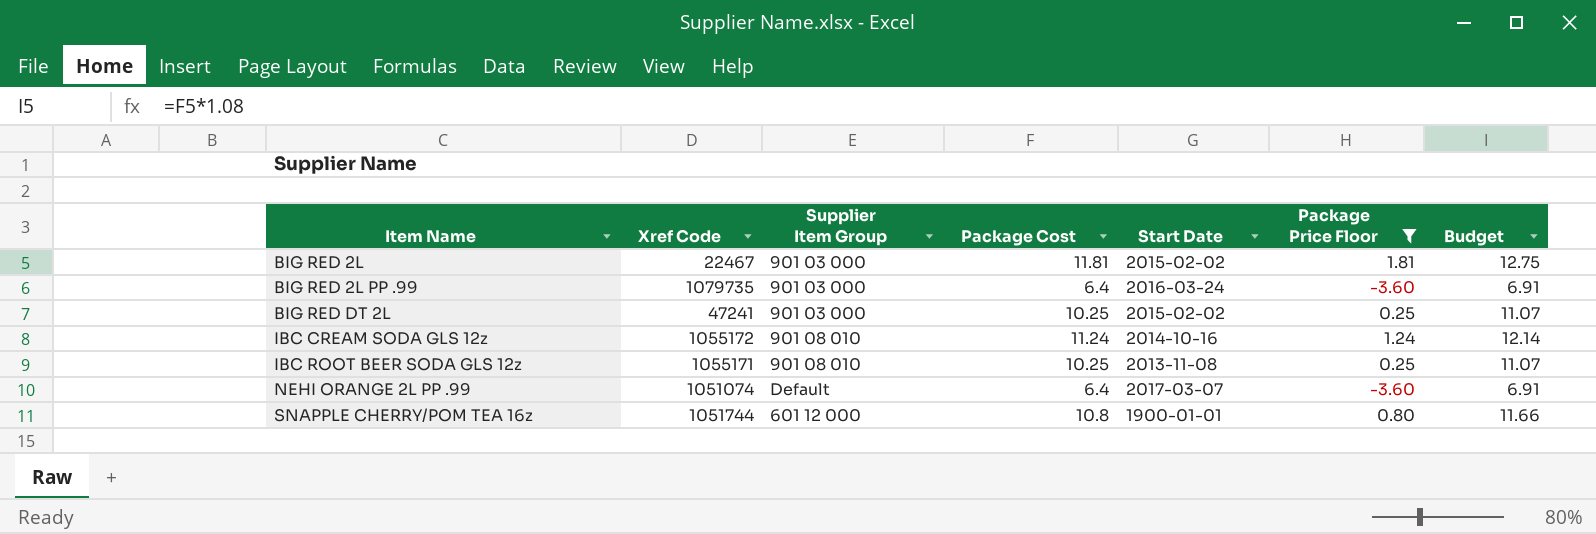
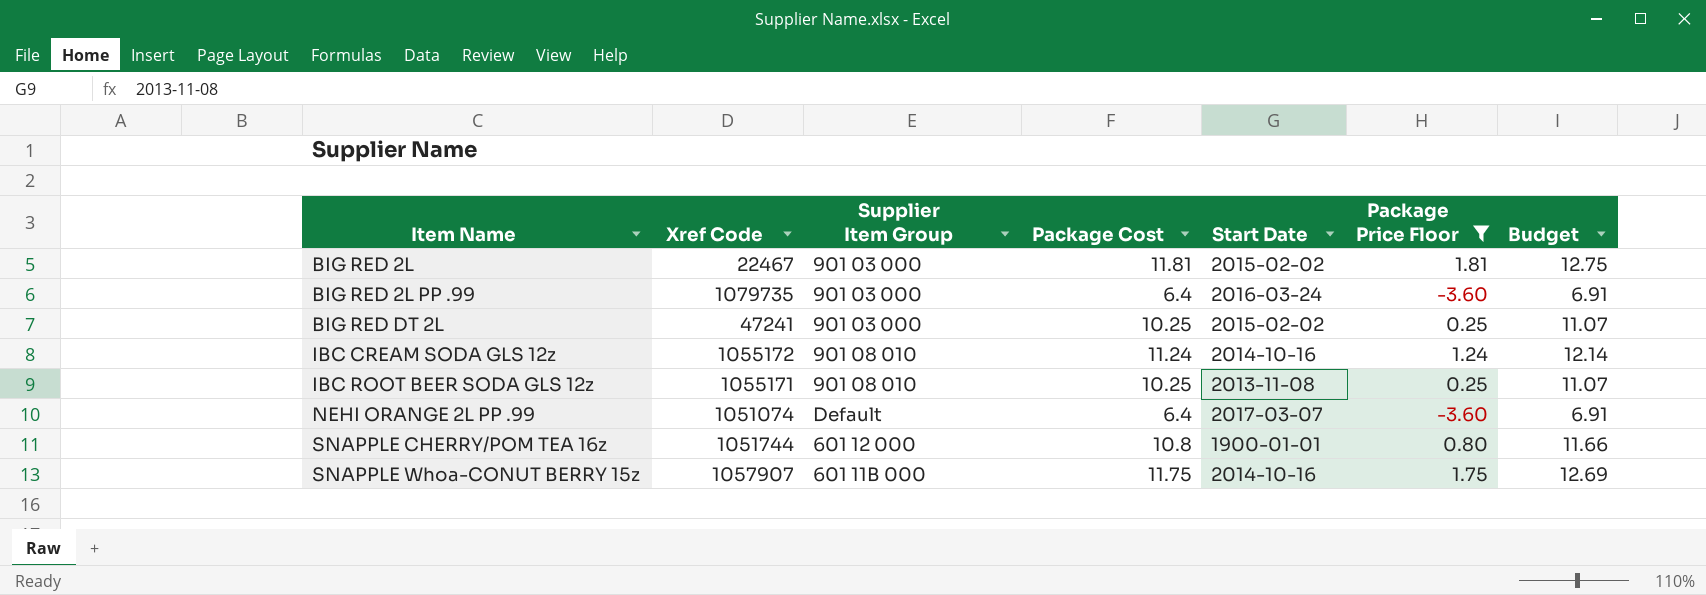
row SNAPPLE Whoa-CONUT BERRY 15z: none -> 1057907 | 601 11B 000 | 11.75 | 2014-10-16 | 1.75 | 12.69

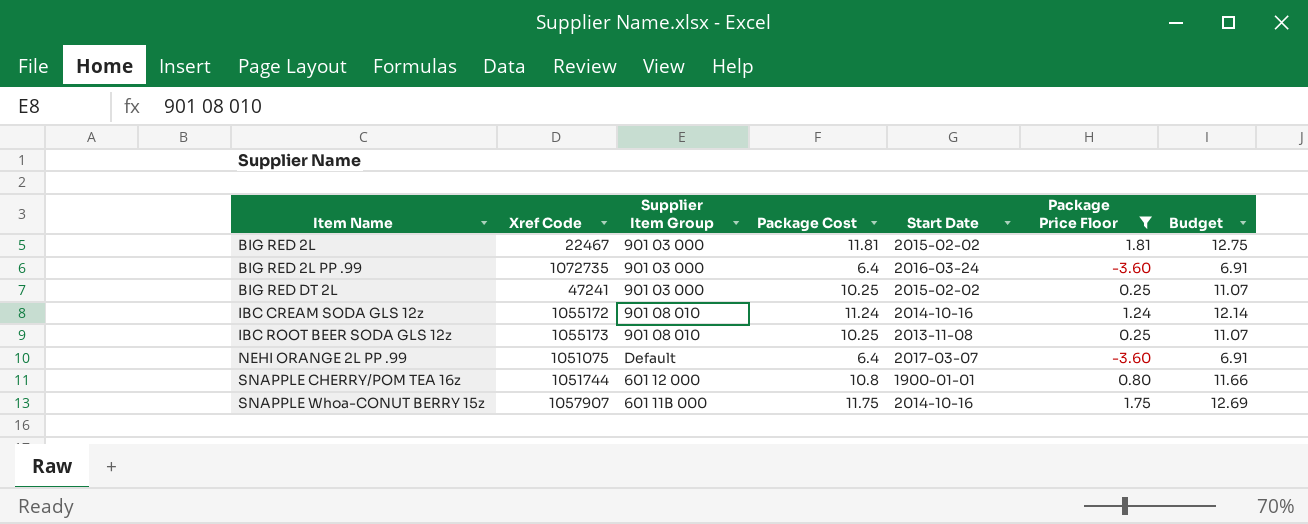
BIG RED 2L PP .99 | Xref Code: 1079735 -> 1072735
IBC ROOT BEER SODA GLS 12z | Xref Code: 1055171 -> 1055173
NEHI ORANGE 2L PP .99 | Xref Code: 1051074 -> 1051075

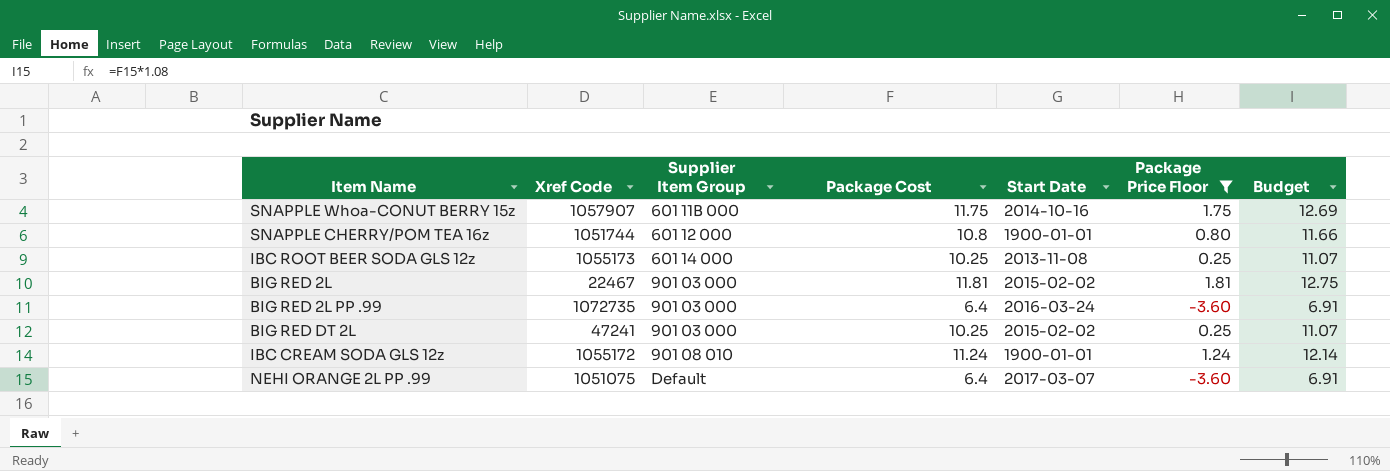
row order: Item Name ascending -> Supplier Item Group ascending
IBC ROOT BEER SODA GLS 12z | Supplier Item Group: 901 08 010 -> 601 14 000
IBC CREAM SODA GLS 12z | Start Date: 2014-10-16 -> 1900-01-01

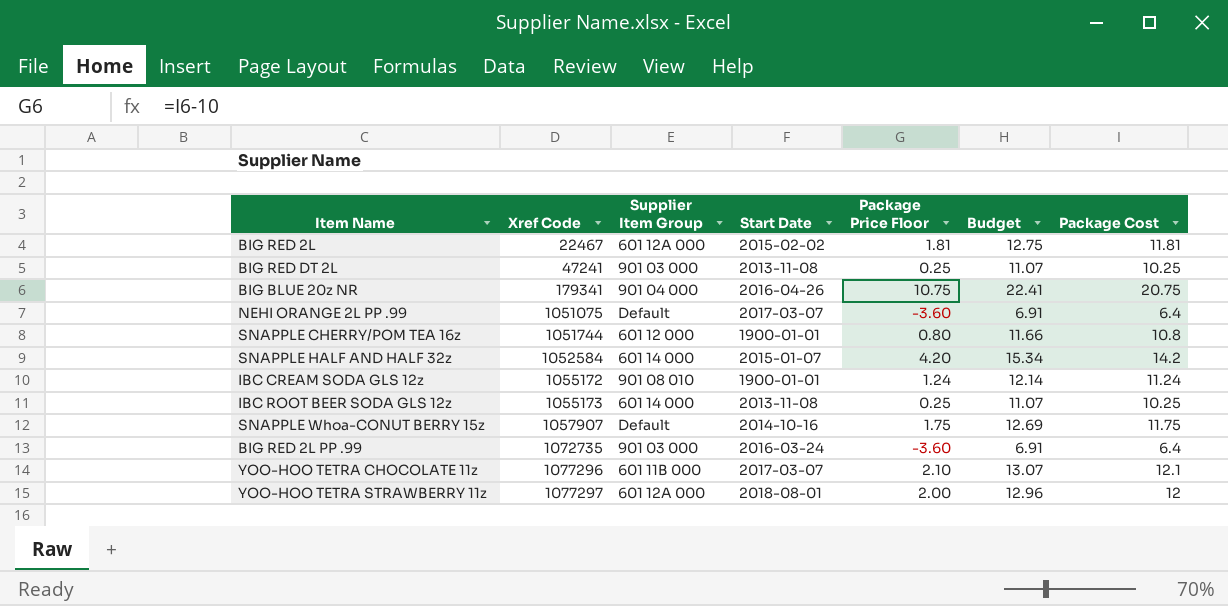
filter: Package Price Floor <= 1.81 -> none
row order: Supplier Item Group ascending -> Xref Code ascending
column Package Cost | position: 4 -> 7
BIG RED 2L | Supplier Item Group: 901 03 000 -> 601 12A 000
BIG RED DT 2L | Start Date: 2015-02-02 -> 2013-11-08
SNAPPLE Whoa-CONUT BERRY 15z | Supplier Item Group: 601 11B 000 -> Default

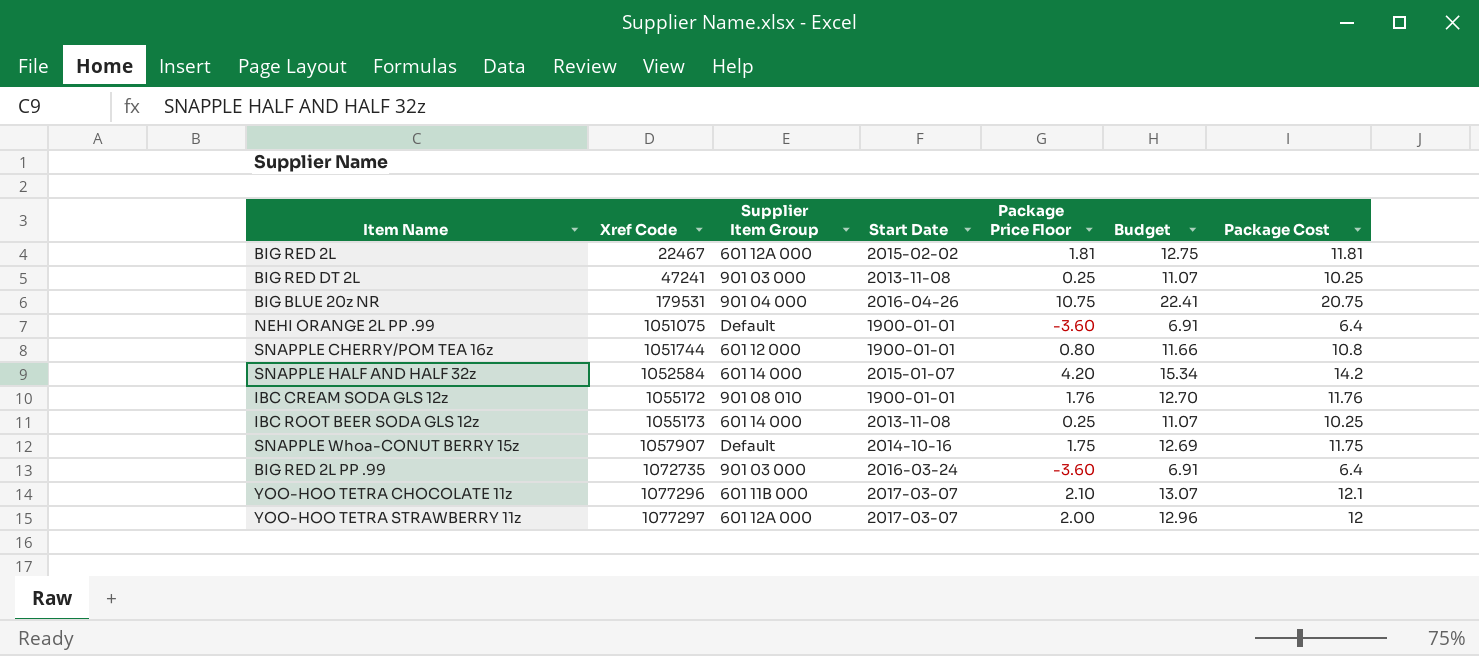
BIG BLUE 20z NR | Xref Code: 179341 -> 179531
NEHI ORANGE 2L PP .99 | Start Date: 2017-03-07 -> 1900-01-01
IBC CREAM SODA GLS 12z | Package Price Floor: 1.24 -> 1.76
IBC CREAM SODA GLS 12z | Budget: 12.14 -> 12.70
IBC CREAM SODA GLS 12z | Package Cost: 11.24 -> 11.76
YOO-HOO TETRA STRAWBERRY 11z | Start Date: 2018-08-01 -> 2017-03-07

